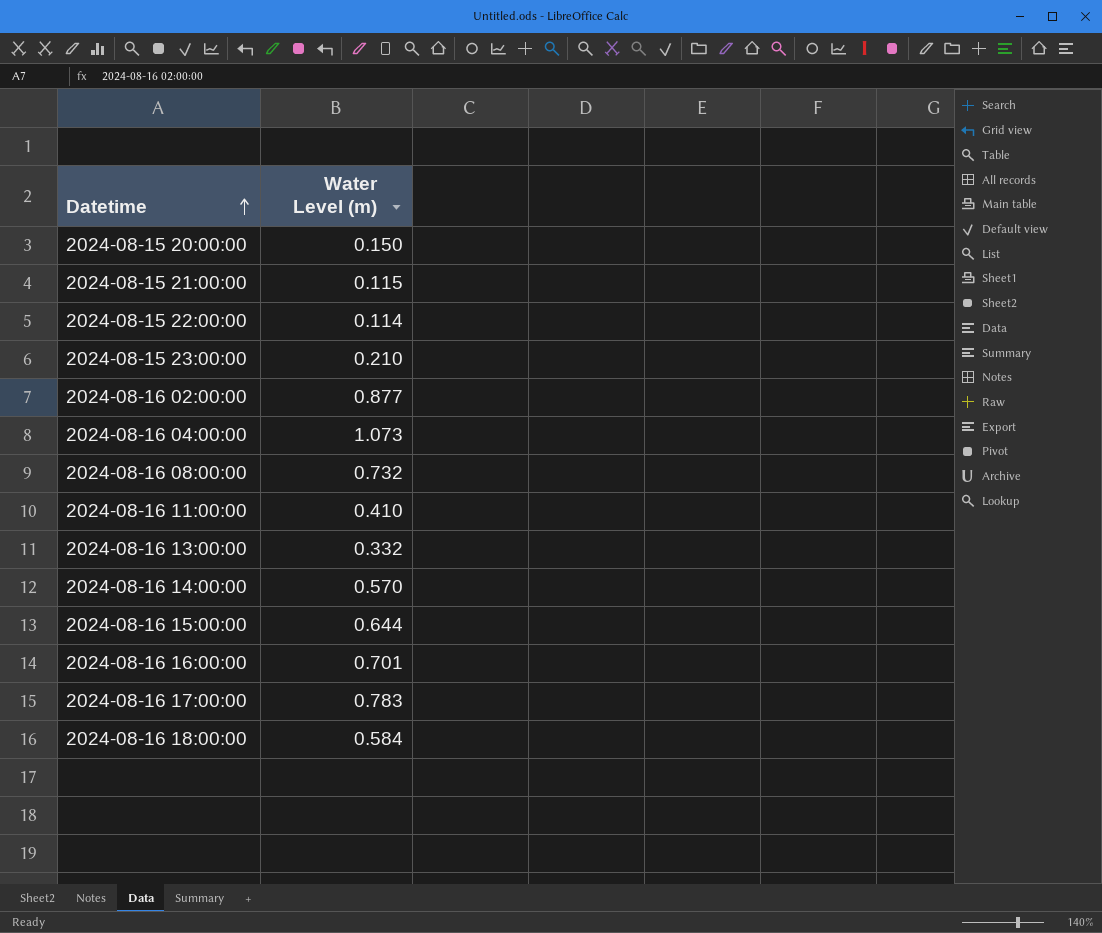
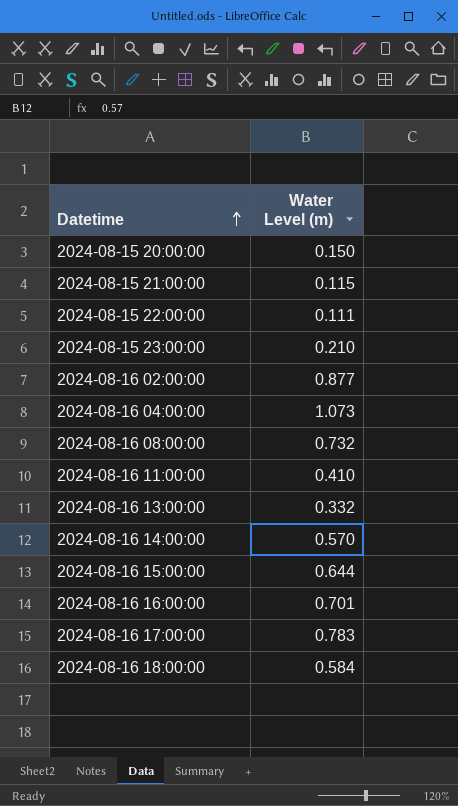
2024-08-15 22:00:00 | Water Level (m): 0.114 -> 0.111

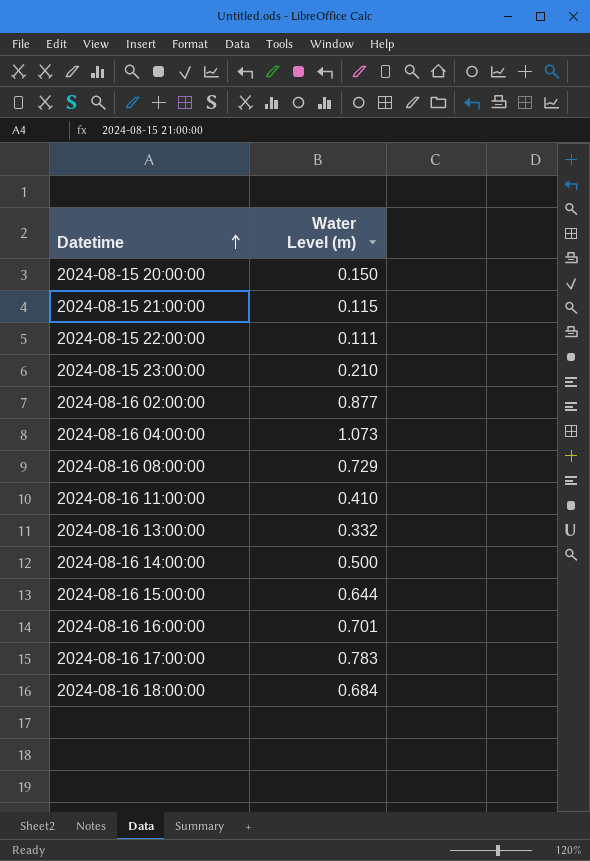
2024-08-16 08:00:00 | Water Level (m): 0.732 -> 0.729
2024-08-16 14:00:00 | Water Level (m): 0.570 -> 0.500
2024-08-16 18:00:00 | Water Level (m): 0.584 -> 0.684

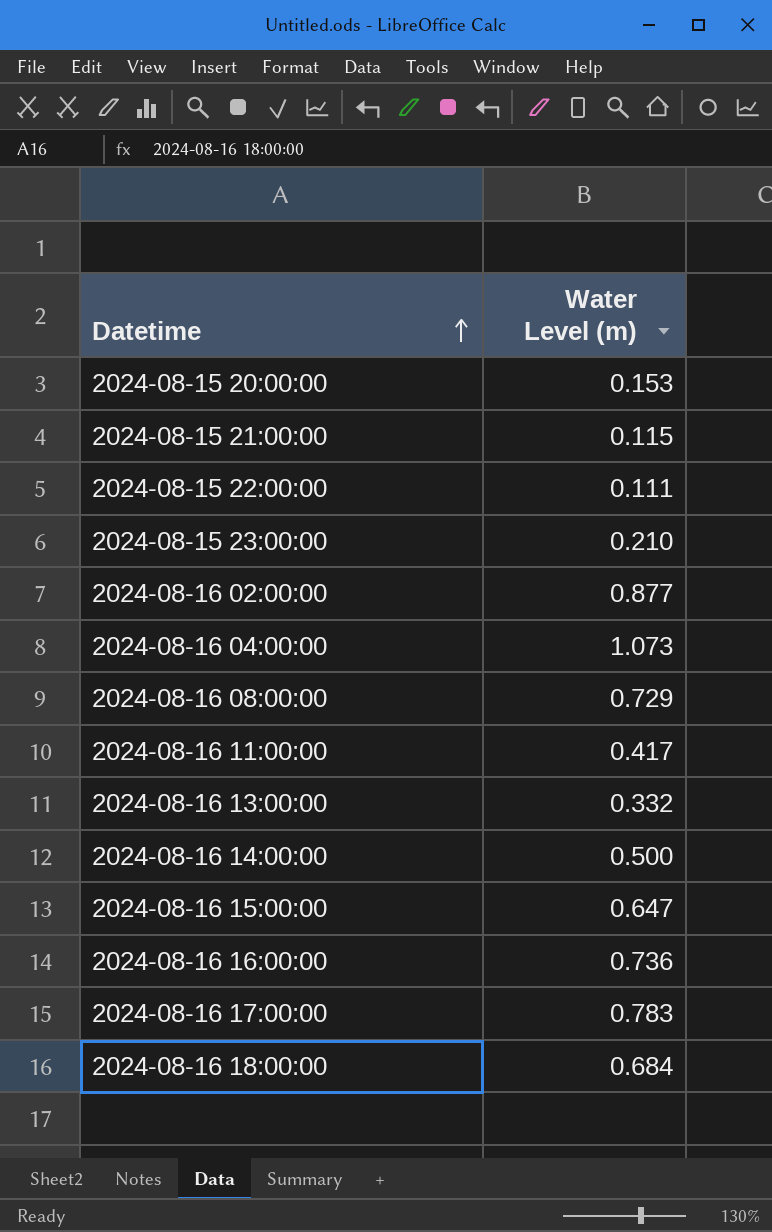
2024-08-15 20:00:00 | Water Level (m): 0.150 -> 0.153
2024-08-16 11:00:00 | Water Level (m): 0.410 -> 0.417
2024-08-16 15:00:00 | Water Level (m): 0.644 -> 0.647
2024-08-16 16:00:00 | Water Level (m): 0.701 -> 0.736

